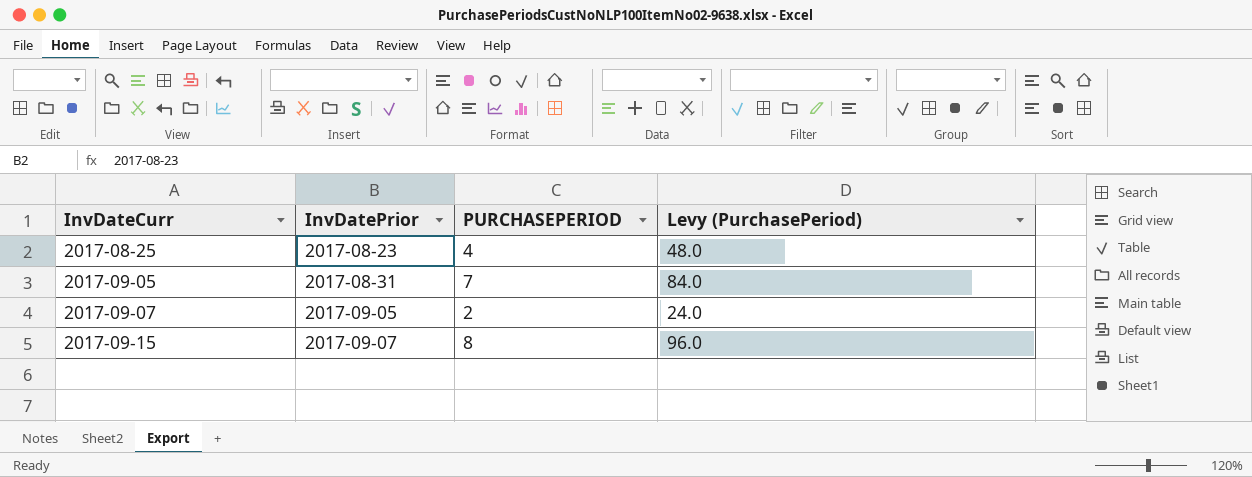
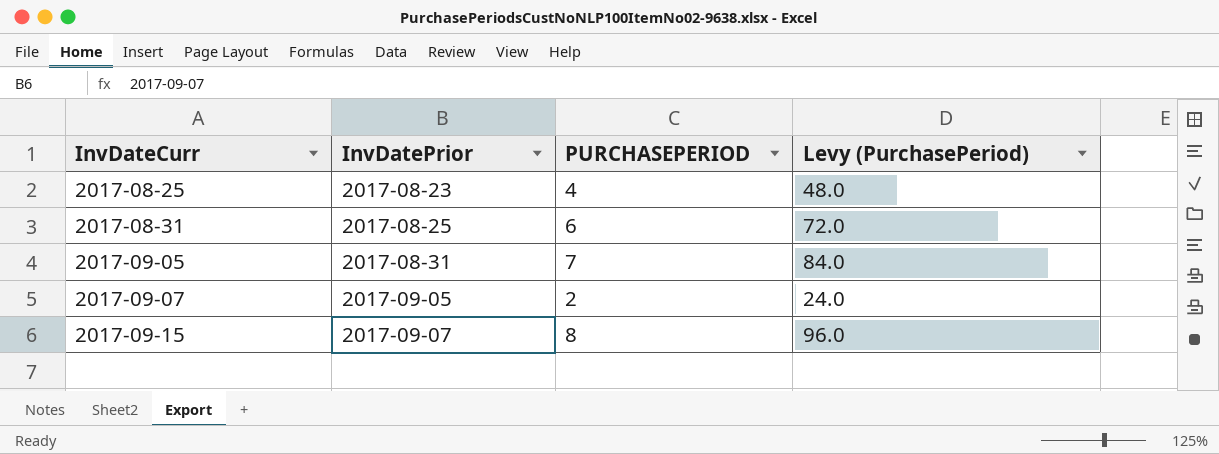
row 2017-08-31: none -> 2017-08-25 | 6 | 72.0

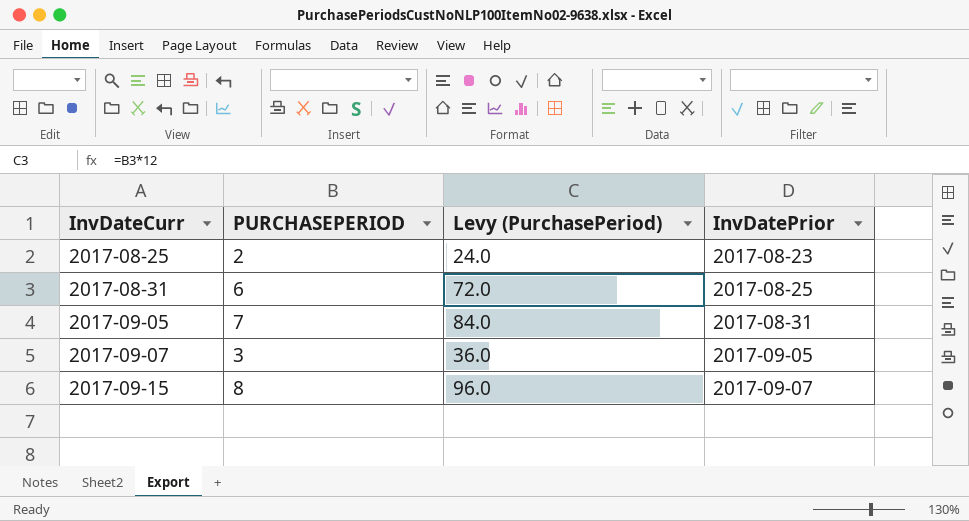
column InvDatePrior | position: 2 -> 4
2017-08-25 | PURCHASEPERIOD: 4 -> 2
2017-08-25 | Levy (PurchasePeriod): 48.0 -> 24.0
2017-09-07 | PURCHASEPERIOD: 2 -> 3
2017-09-07 | Levy (PurchasePeriod): 24.0 -> 36.0

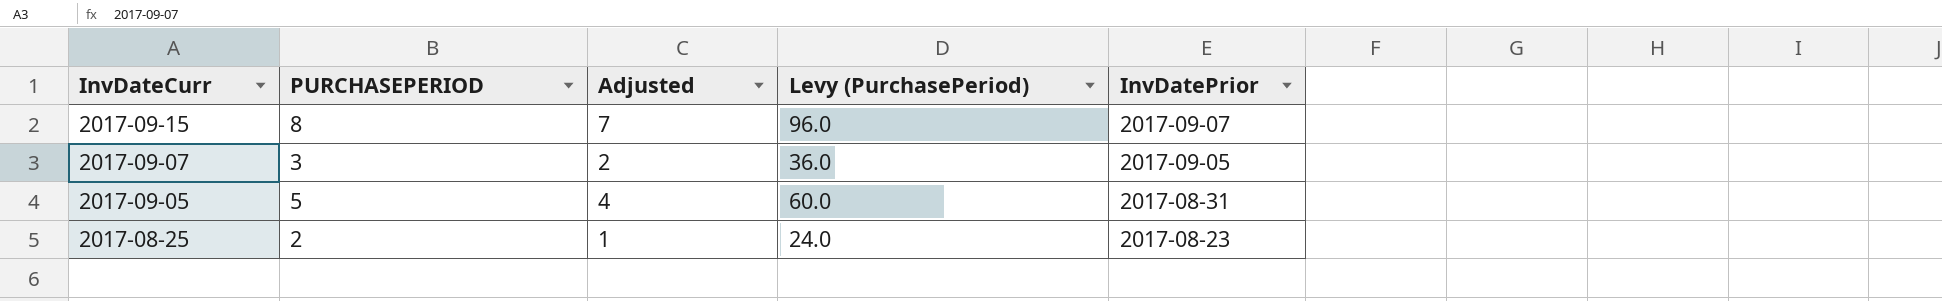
row order: InvDateCurr ascending -> InvDateCurr descending
column Adjusted | formula: none -> [PURCHASEPERIOD] - 1
row 2017-08-31: 6 | 72.0 | 2017-08-25 -> none
2017-09-05 | PURCHASEPERIOD: 7 -> 5
2017-09-05 | Levy (PurchasePeriod): 84.0 -> 60.0

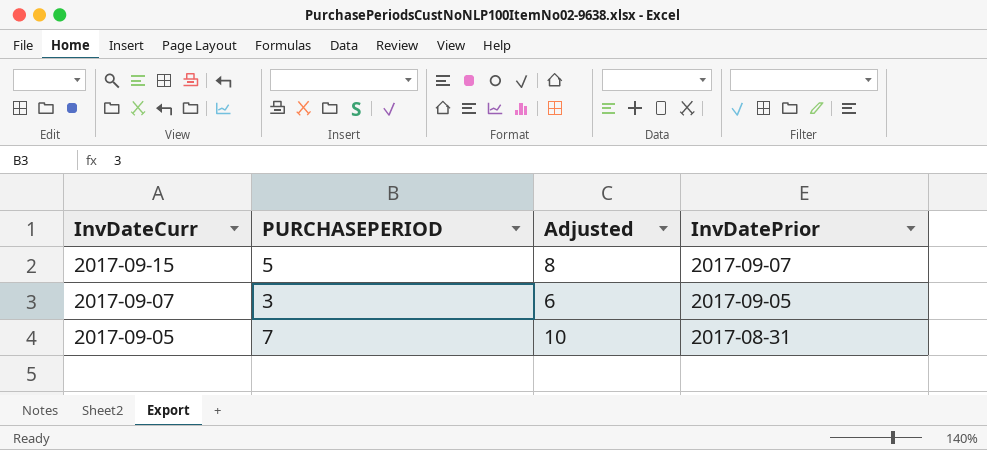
column Levy (PurchasePeriod) | formula: [PURCHASEPERIOD] * 12 -> none
column Adjusted | formula: [PURCHASEPERIOD] - 1 -> [PURCHASEPERIOD] + 3
row 2017-08-25: 2 | 1 | 24.0 | 2017-08-23 -> none
2017-09-15 | PURCHASEPERIOD: 8 -> 5
2017-09-05 | PURCHASEPERIOD: 5 -> 7

